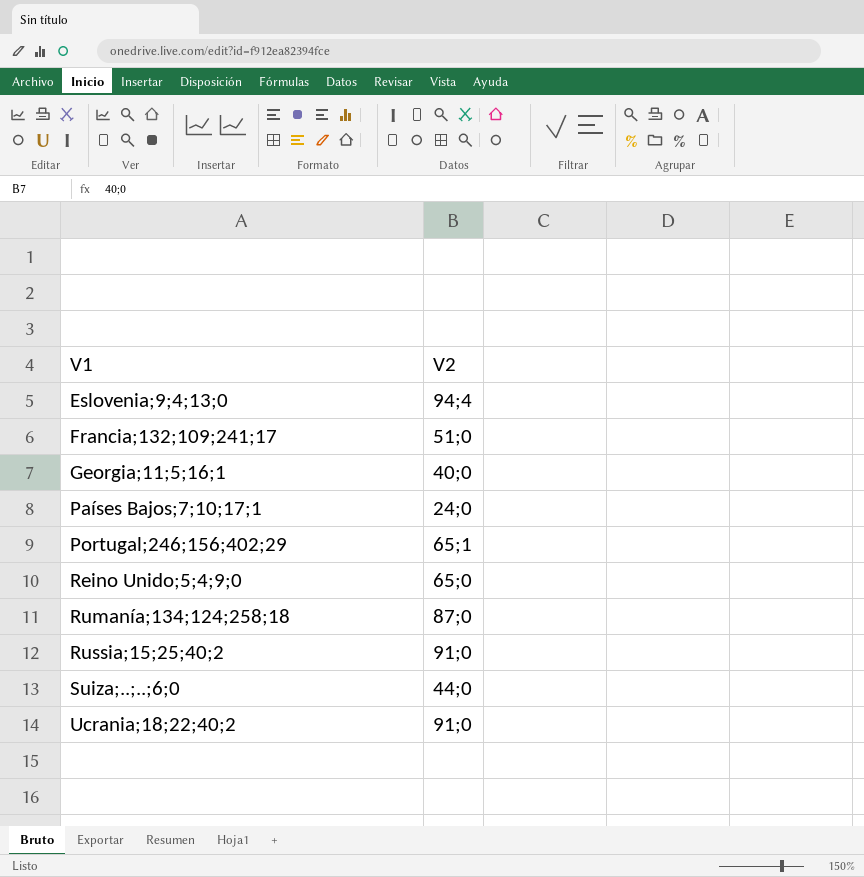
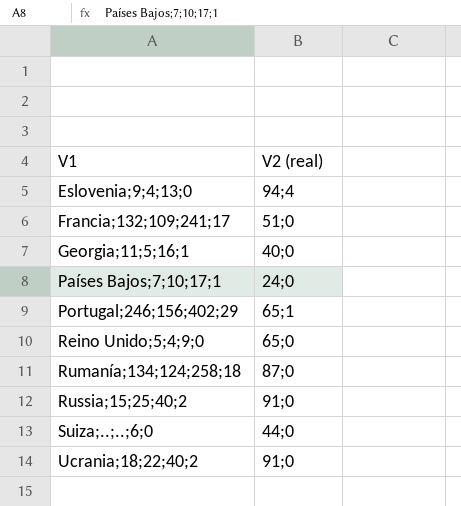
column name: V2 -> V2 (real)

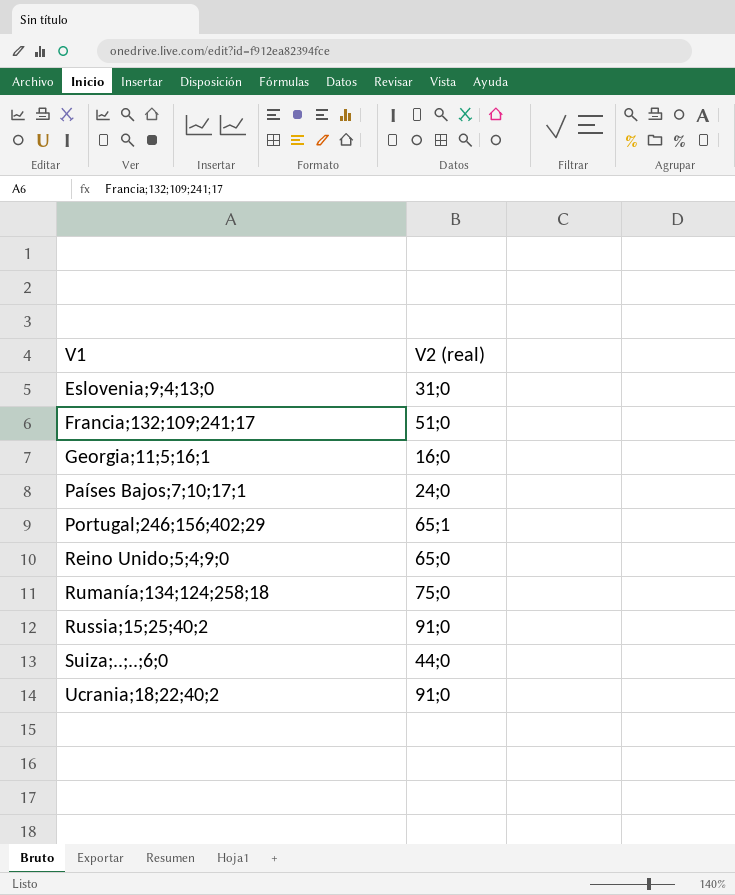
Eslovenia;9;4;13;0 | V2 (real): 94;4 -> 31;0
Georgia;11;5;16;1 | V2 (real): 40;0 -> 16;0
Rumanía;134;124;258;18 | V2 (real): 87;0 -> 75;0

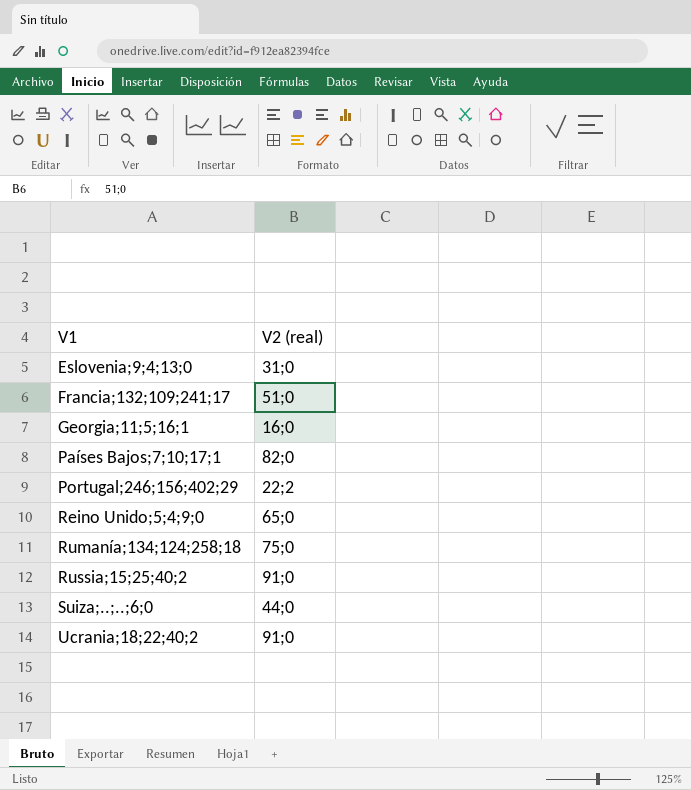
Países Bajos;7;10;17;1 | V2 (real): 24;0 -> 82;0
Portugal;246;156;402;29 | V2 (real): 65;1 -> 22;2

